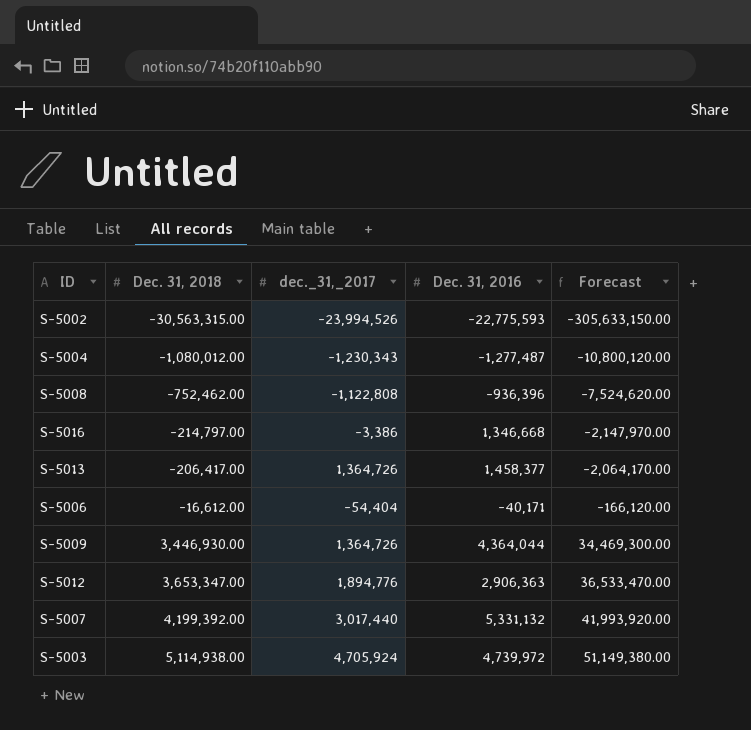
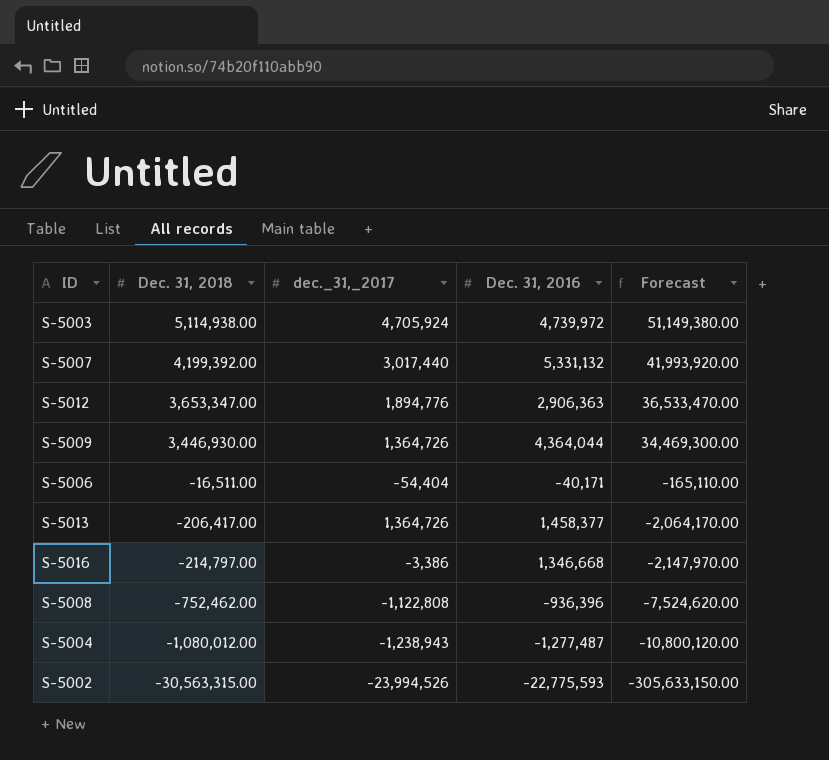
row order: Dec. 31, 2018 ascending -> Dec. 31, 2018 descending
S-5006 | Dec. 31, 2018: -16,612.00 -> -16,511.00
S-5006 | Forecast: -166,120.00 -> -165,110.00
S-5004 | dec._31,_2017: -1,230,343 -> -1,238,943

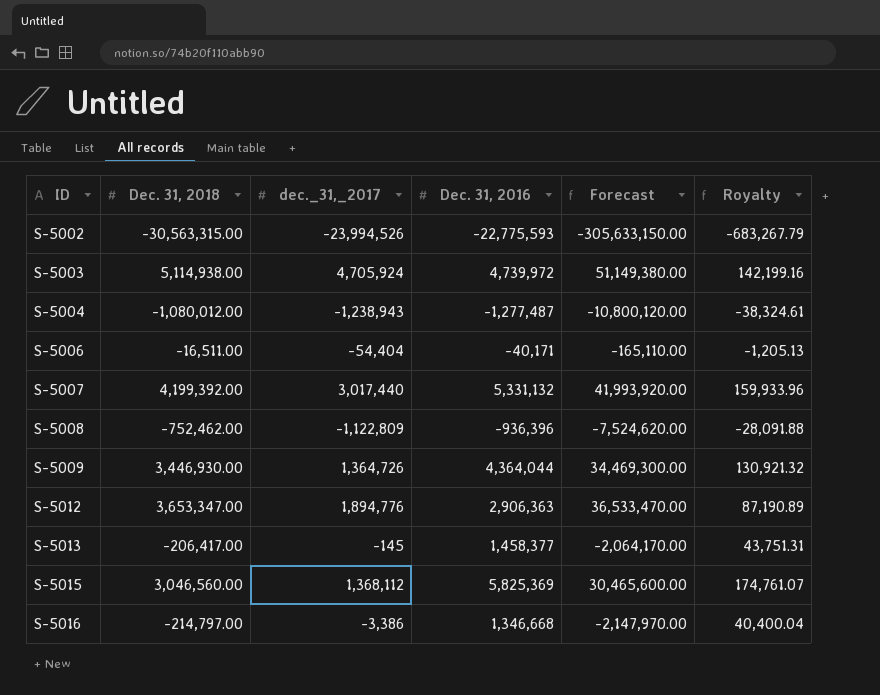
row order: Dec. 31, 2018 descending -> ID ascending
column Royalty | formula: none -> [Dec. 31, 2016] * 0.03
S-5008 | dec._31,_2017: -1,122,808 -> -1,122,809
S-5013 | dec._31,_2017: 1,364,726 -> -145
row S-5015: none -> 3,046,560.00 | 1,368,112 | 5,825,369 | 30,465,600.00 | 174,761.07

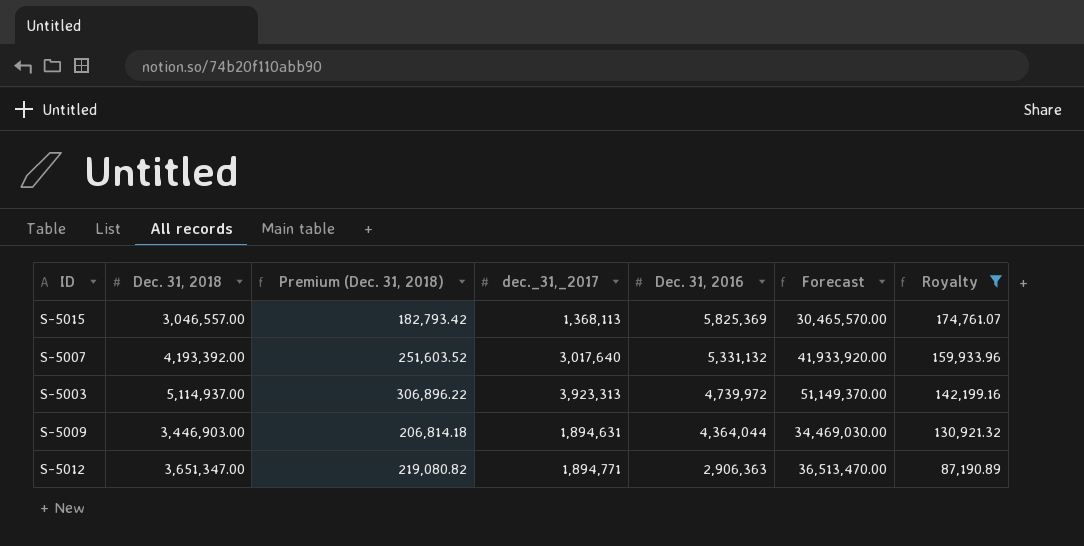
filter: none -> Royalty >= 87,190.89
row order: ID ascending -> Dec. 31, 2016 descending
column Premium (Dec. 31, 2018) | formula: none -> [Dec. 31, 2018] * 0.06
S-5015 | Dec. 31, 2018: 3,046,560.00 -> 3,046,557.00
S-5015 | dec._31,_2017: 1,368,112 -> 1,368,113
S-5015 | Forecast: 30,465,600.00 -> 30,465,570.00
S-5007 | Dec. 31, 2018: 4,199,392.00 -> 4,193,392.00
S-5007 | dec._31,_2017: 3,017,440 -> 3,017,640
S-5007 | Forecast: 41,993,920.00 -> 41,933,920.00
S-5003 | Dec. 31, 2018: 5,114,938.00 -> 5,114,937.00
S-5003 | dec._31,_2017: 4,705,924 -> 3,923,313
S-5003 | Forecast: 51,149,380.00 -> 51,149,370.00
S-5009 | Dec. 31, 2018: 3,446,930.00 -> 3,446,903.00
S-5009 | dec._31,_2017: 1,364,726 -> 1,894,631
S-5009 | Forecast: 34,469,300.00 -> 34,469,030.00
S-5012 | Dec. 31, 2018: 3,653,347.00 -> 3,651,347.00
S-5012 | dec._31,_2017: 1,894,776 -> 1,894,771
S-5012 | Forecast: 36,533,470.00 -> 36,513,470.00

